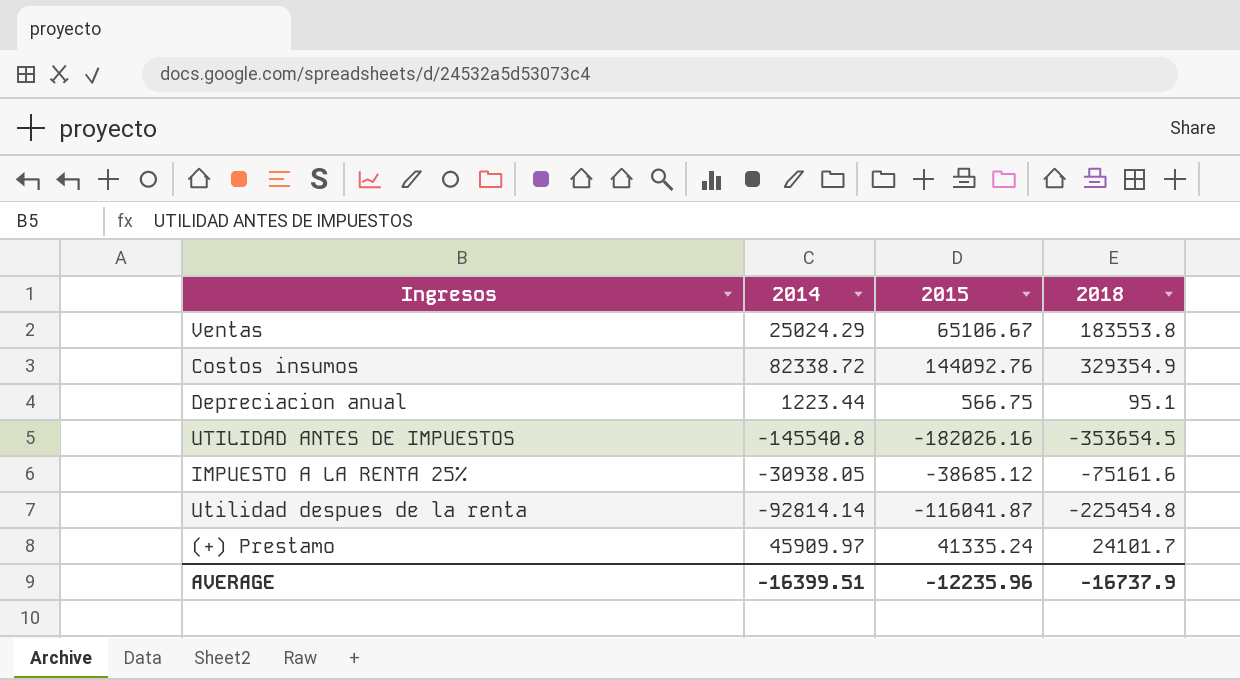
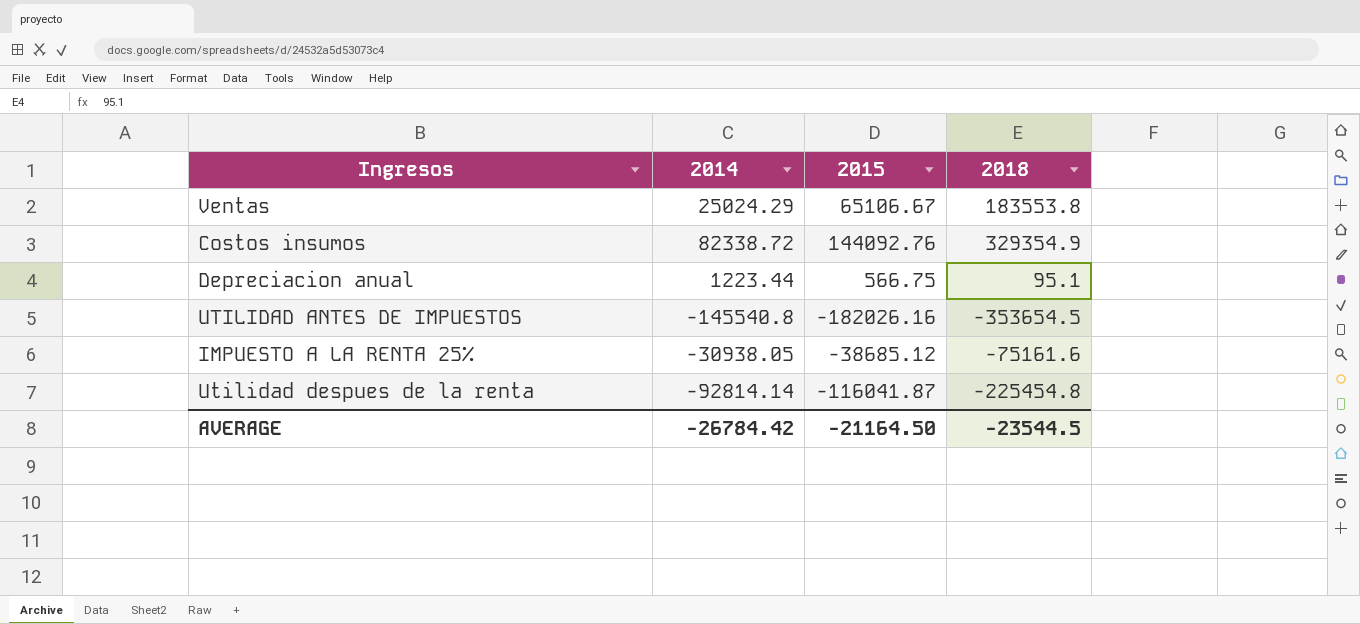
row (+) Prestamo: 45909.97 | 41335.24 | 24101.7 -> none
AVERAGE | 2014: -16399.51 -> -26784.42
AVERAGE | 2015: -12235.96 -> -21164.50
AVERAGE | 2018: -16737.9 -> -23544.5

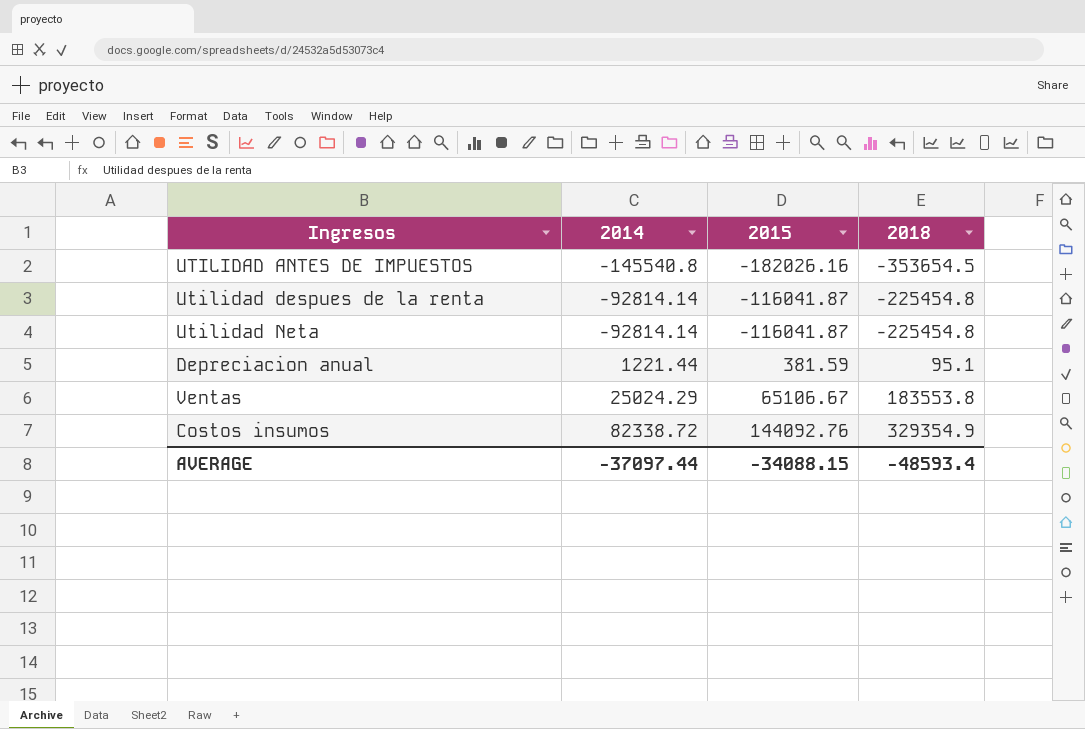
row order: none -> 2014 ascending
row IMPUESTO A LA RENTA 25%: -30938.05 | -38685.12 | -75161.6 -> none
row Utilidad Neta: none -> -92814.14 | -116041.87 | -225454.8
Depreciacion anual | 2014: 1223.44 -> 1221.44
Depreciacion anual | 2015: 566.75 -> 381.59
AVERAGE | 2014: -26784.42 -> -37097.44
AVERAGE | 2015: -21164.50 -> -34088.15
AVERAGE | 2018: -23544.5 -> -48593.4

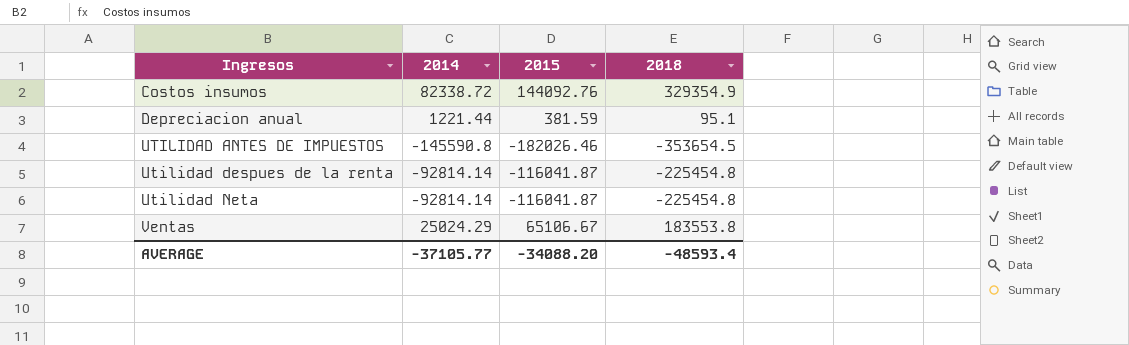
row order: 2014 ascending -> Ingresos ascending
UTILIDAD ANTES DE IMPUESTOS | 2014: -145540.8 -> -145590.8
UTILIDAD ANTES DE IMPUESTOS | 2015: -182026.16 -> -182026.46
AVERAGE | 2014: -37097.44 -> -37105.77
AVERAGE | 2015: -34088.15 -> -34088.20

